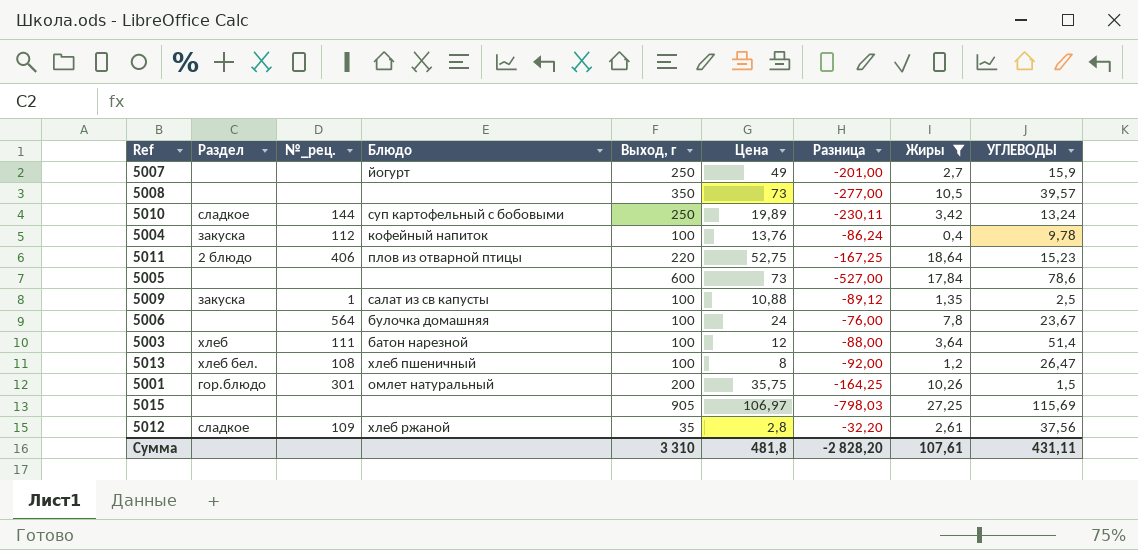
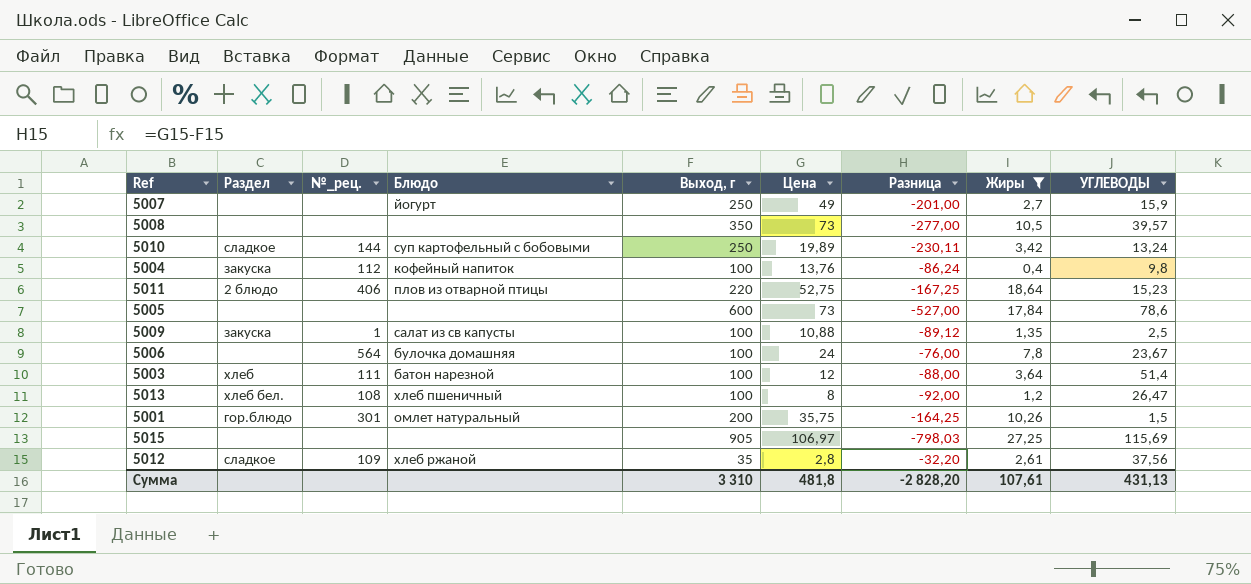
5004 | УГЛЕВОДЫ: 9,78 -> 9,8
Сумма | УГЛЕВОДЫ: 431,11 -> 431,13

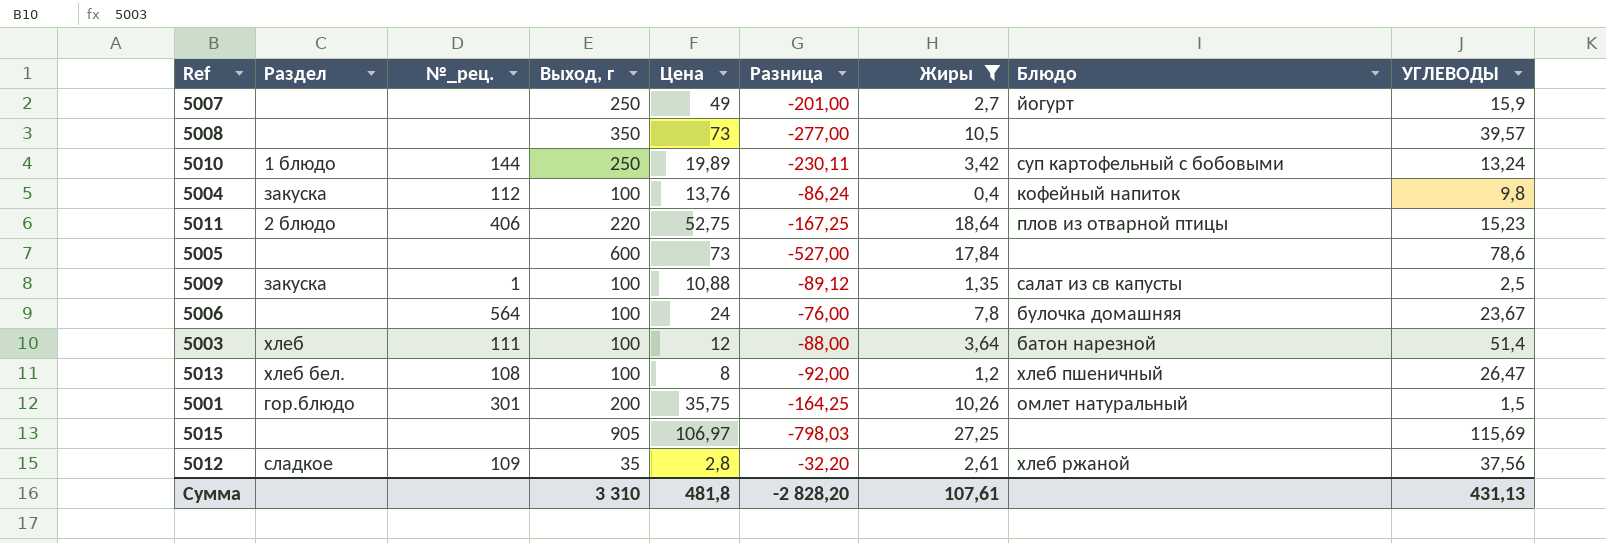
column Блюдо | position: 4 -> 8
5010 | Раздел: сладкое -> 1 блюдо

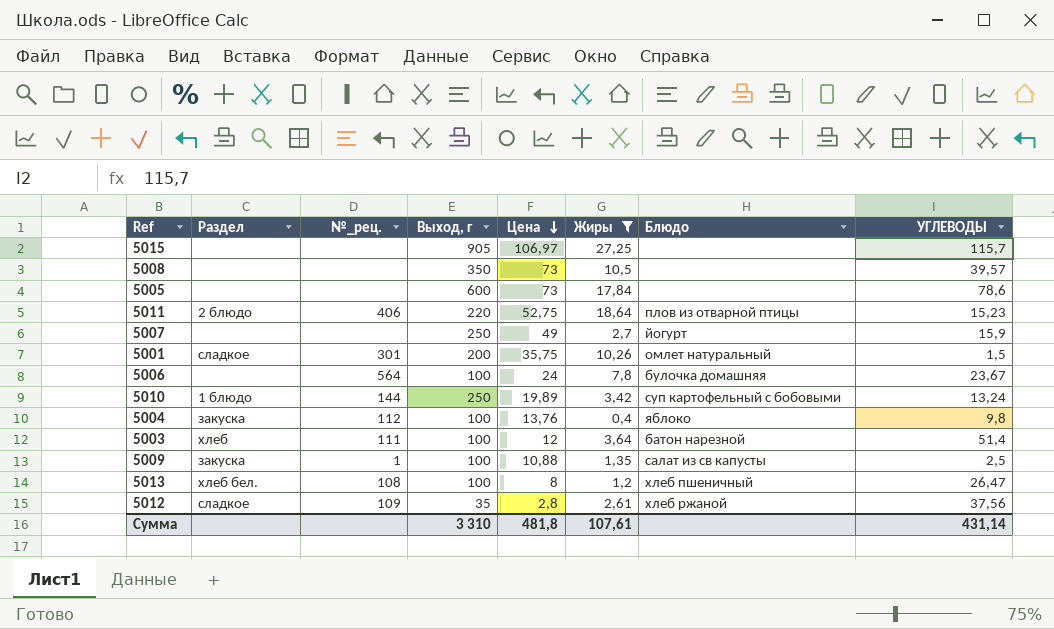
row order: none -> Цена descending
column Разница | formula: [Цена] - [Выход, г] -> none
5015 | УГЛЕВОДЫ: 115,69 -> 115,7
5001 | Раздел: гор.блюдо -> сладкое
5004 | Блюдо: кофейный напиток -> яблоко
Сумма | УГЛЕВОДЫ: 431,13 -> 431,14

